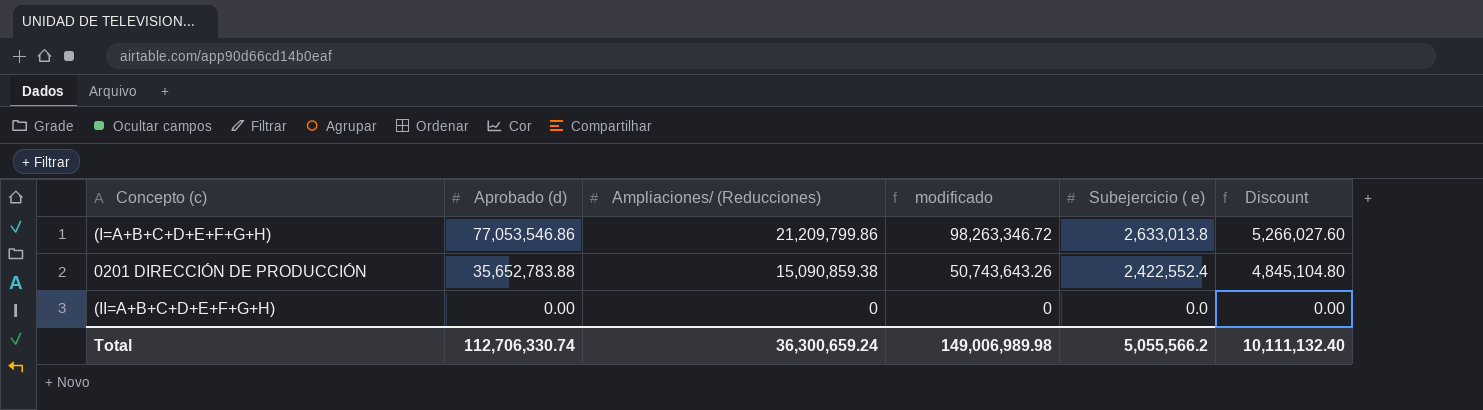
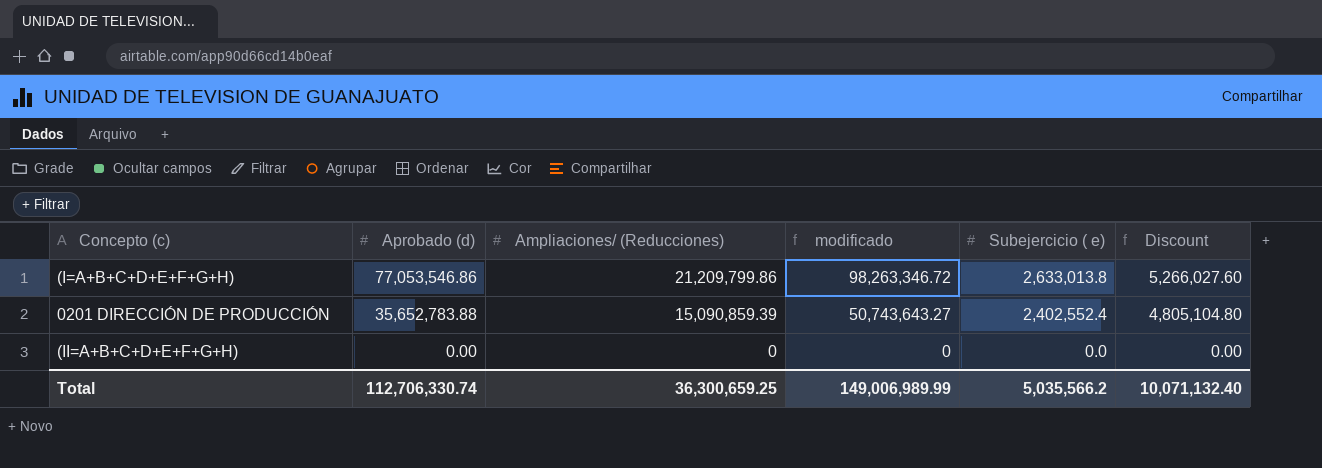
0201 DIRECCIÓN DE PRODUCCIÓN | Ampliaciones/ (Reducciones): 15,090,859.38 -> 15,090,859.39
0201 DIRECCIÓN DE PRODUCCIÓN | modificado: 50,743,643.26 -> 50,743,643.27
0201 DIRECCIÓN DE PRODUCCIÓN | Subejercicio ( e): 2,422,552.4 -> 2,402,552.4
0201 DIRECCIÓN DE PRODUCCIÓN | Discount: 4,845,104.80 -> 4,805,104.80
Total | Ampliaciones/ (Reducciones): 36,300,659.24 -> 36,300,659.25
Total | modificado: 149,006,989.98 -> 149,006,989.99
Total | Subejercicio ( e): 5,055,566.2 -> 5,035,566.2
Total | Discount: 10,111,132.40 -> 10,071,132.40

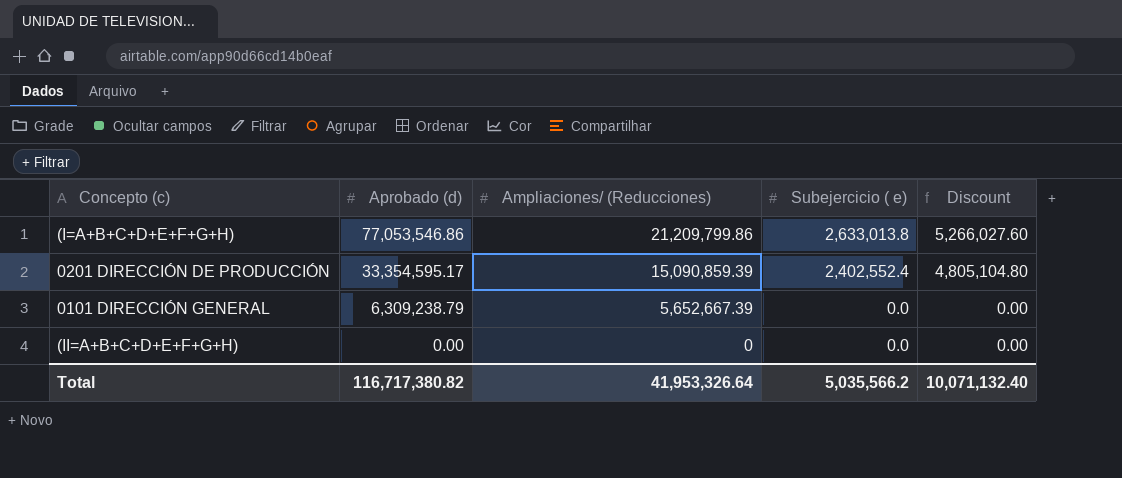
column modificado | formula: [Aprobado (d)] + [Ampliaciones/ (Reducciones)] -> none
0201 DIRECCIÓN DE PRODUCCIÓN | Aprobado (d): 35,652,783.88 -> 33,354,595.17
row 0101 DIRECCIÓN GENERAL: none -> 6,309,238.79 | 5,652,667.39 | 0.0 | 0.00
Total | Aprobado (d): 112,706,330.74 -> 116,717,380.82
Total | Ampliaciones/ (Reducciones): 36,300,659.25 -> 41,953,326.64

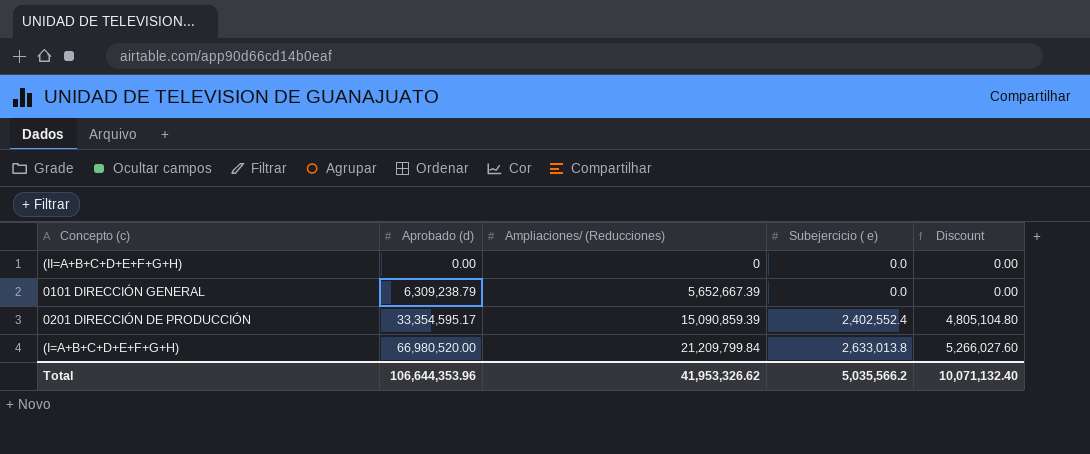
row order: Aprobado (d) descending -> Aprobado (d) ascending
(I=A+B+C+D+E+F+G+H) | Aprobado (d): 77,053,546.86 -> 66,980,520.00
(I=A+B+C+D+E+F+G+H) | Ampliaciones/ (Reducciones): 21,209,799.86 -> 21,209,799.84
Total | Aprobado (d): 116,717,380.82 -> 106,644,353.96
Total | Ampliaciones/ (Reducciones): 41,953,326.64 -> 41,953,326.62

